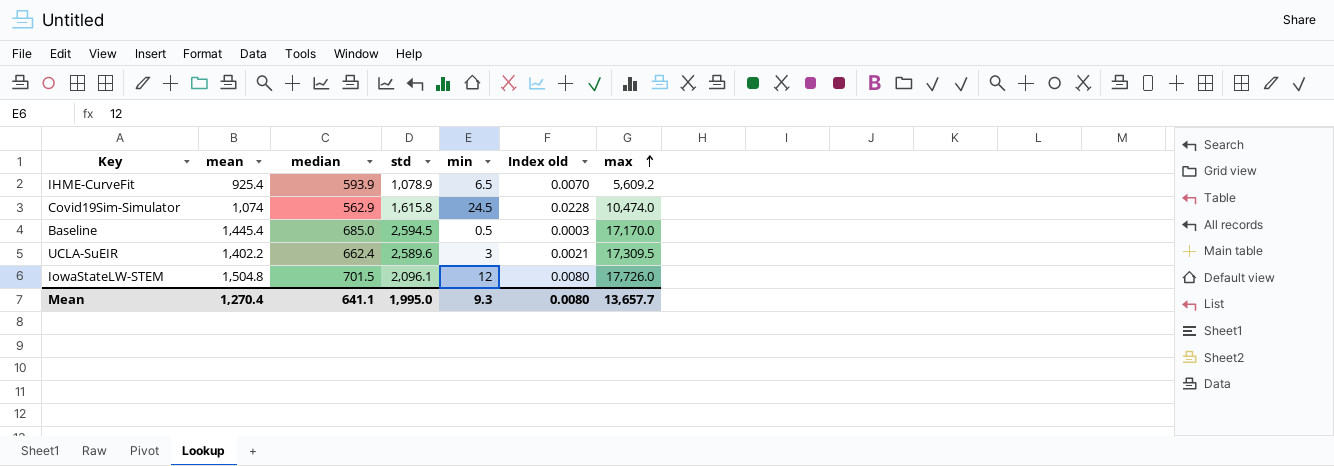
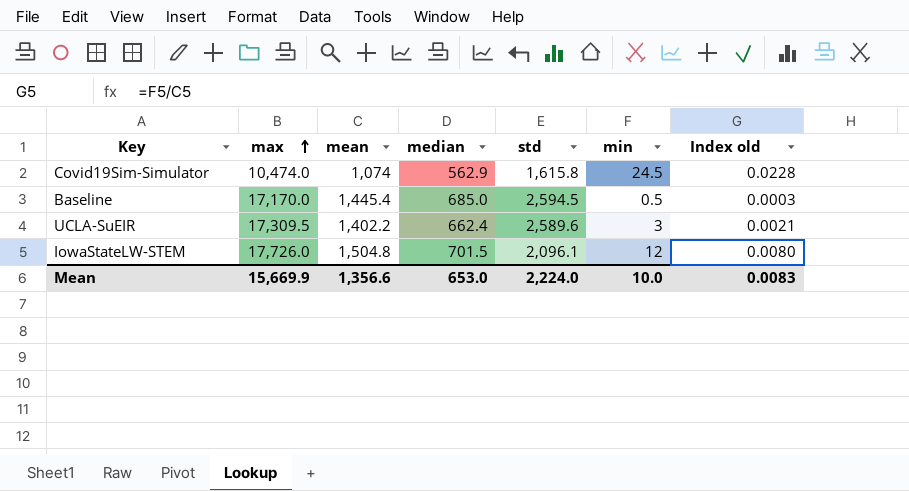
column max | position: 7 -> 2
row IHME-CurveFit: 925.4 | 593.9 | 1,078.9 | 6.5 | 0.0070 | 5,609.2 -> none
Mean | max: 13,657.7 -> 15,669.9
Mean | mean: 1,270.4 -> 1,356.6
Mean | median: 641.1 -> 653.0
Mean | std: 1,995.0 -> 2,224.0
Mean | min: 9.3 -> 10.0
Mean | Index old: 0.0080 -> 0.0083

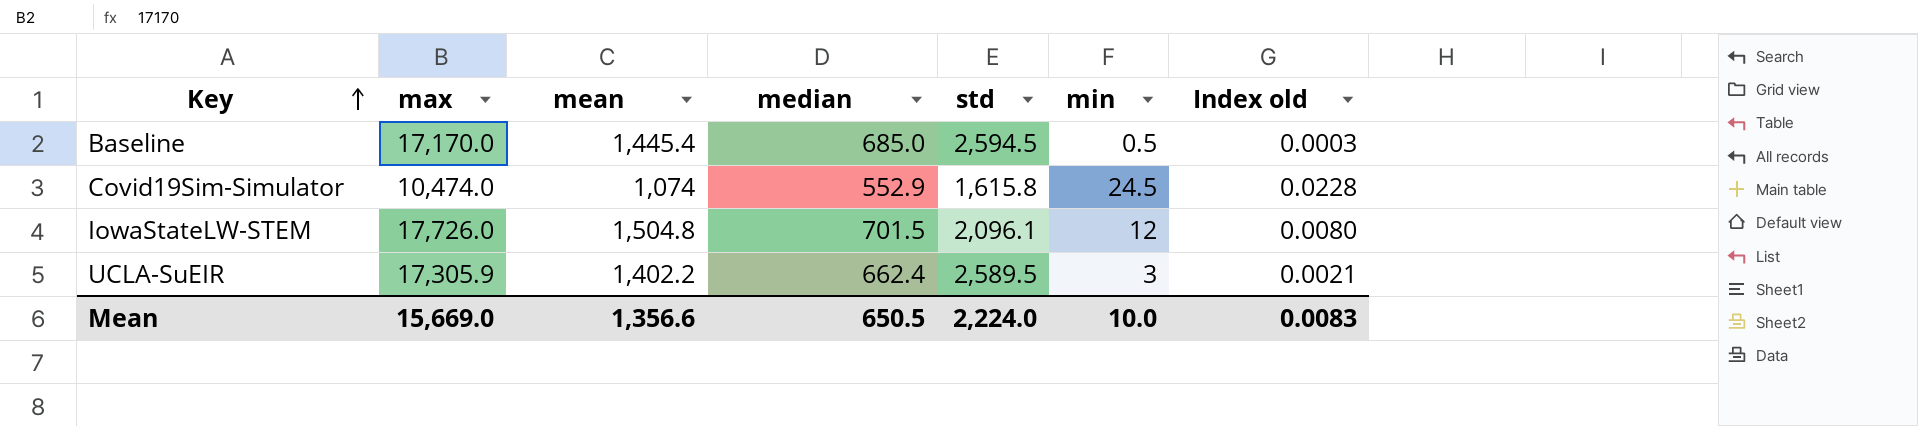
row order: max ascending -> Key ascending
Covid19Sim-Simulator | median: 562.9 -> 552.9
UCLA-SuEIR | max: 17,309.5 -> 17,305.9
UCLA-SuEIR | std: 2,589.6 -> 2,589.5
Mean | max: 15,669.9 -> 15,669.0
Mean | median: 653.0 -> 650.5

